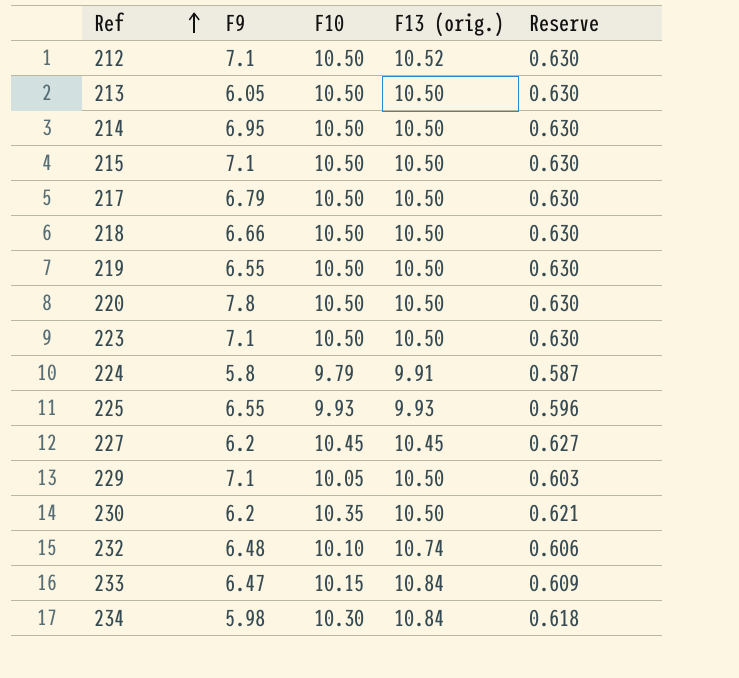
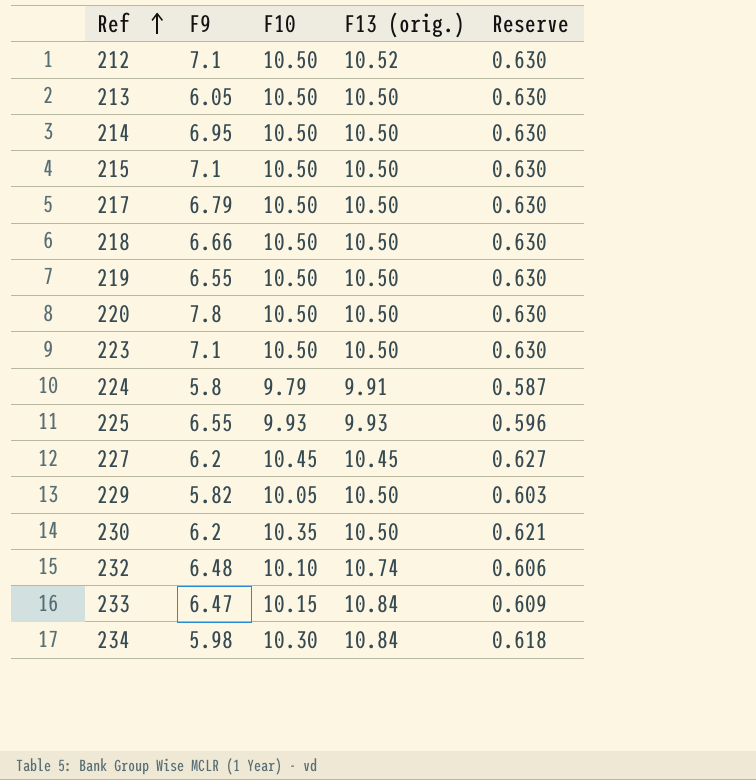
229 | F9: 7.1 -> 5.82

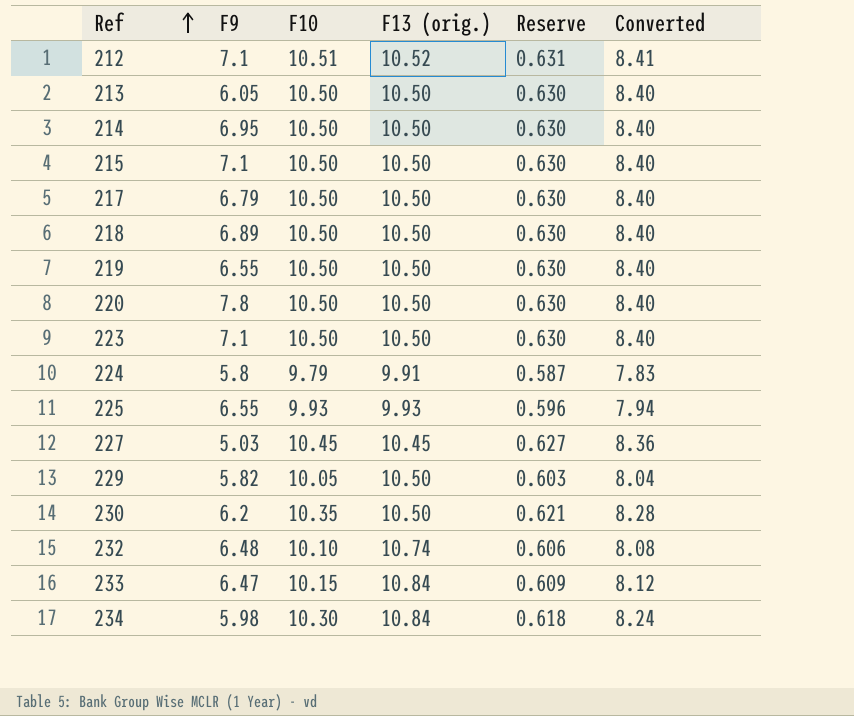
column Converted | formula: none -> [F10] * 0.8
212 | F10: 10.50 -> 10.51
212 | Reserve: 0.630 -> 0.631
218 | F9: 6.66 -> 6.89
227 | F9: 6.2 -> 5.03

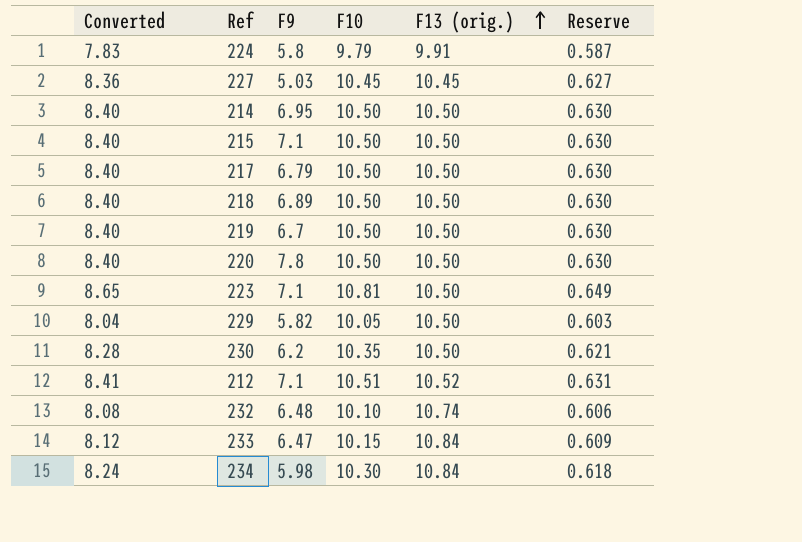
row order: Ref ascending -> F13 (orig.) ascending
column Converted | position: 6 -> 1
row 213: 6.05 | 10.50 | 10.50 | 0.630 | 8.40 -> none
row 225: 6.55 | 9.93 | 9.93 | 0.596 | 7.94 -> none
219 | F9: 6.55 -> 6.7
223 | Converted: 8.40 -> 8.65
223 | F10: 10.50 -> 10.81
223 | Reserve: 0.630 -> 0.649

